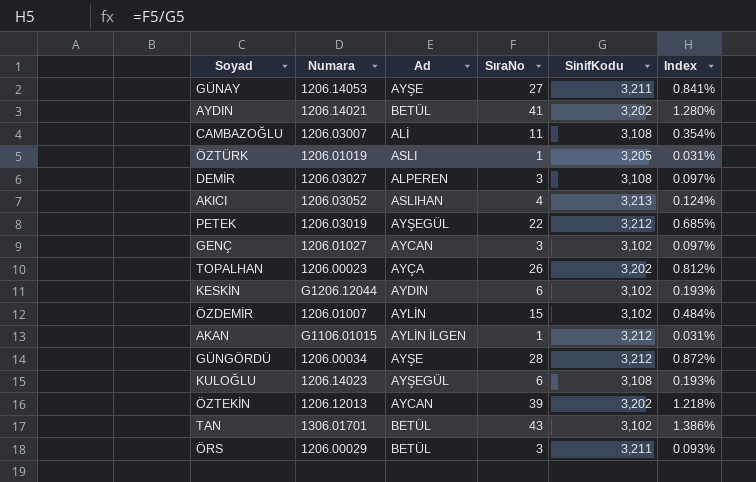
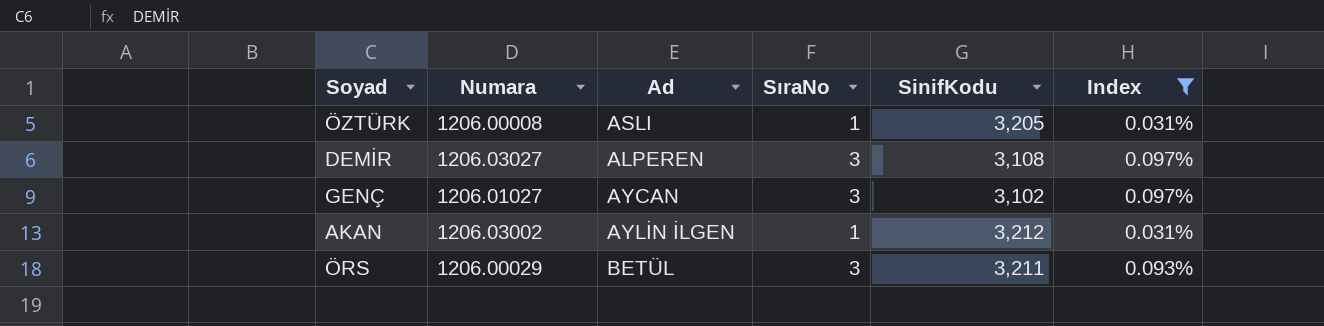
filter: none -> Index <= 0.097%
ÖZTÜRK | Numara: 1206.01019 -> 1206.00008
AKAN | Numara: G1106.01015 -> 1206.03002

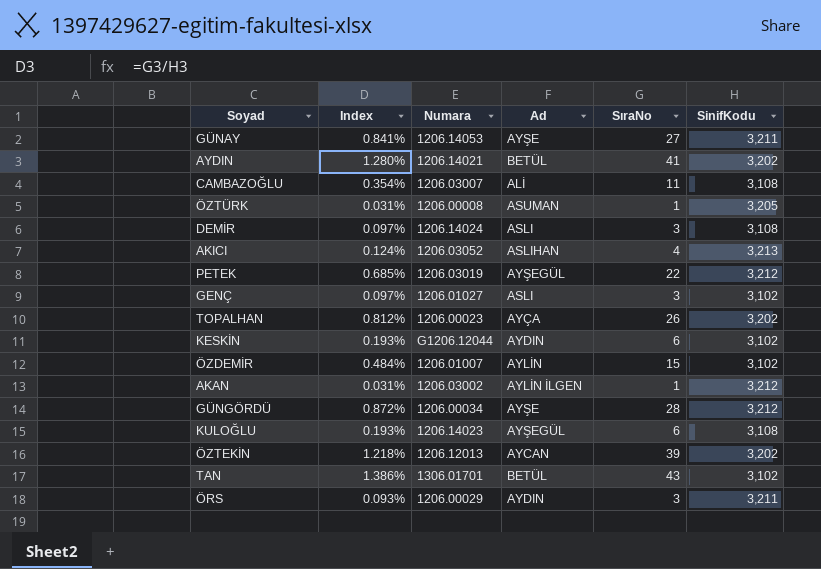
filter: Index <= 0.097% -> none
column Index | position: 6 -> 2
ÖZTÜRK | Ad: ASLI -> ASUMAN
DEMİR | Numara: 1206.03027 -> 1206.14024
DEMİR | Ad: ALPEREN -> ASLI
GENÇ | Ad: AYCAN -> ASLI
ÖRS | Ad: BETÜL -> AYDIN

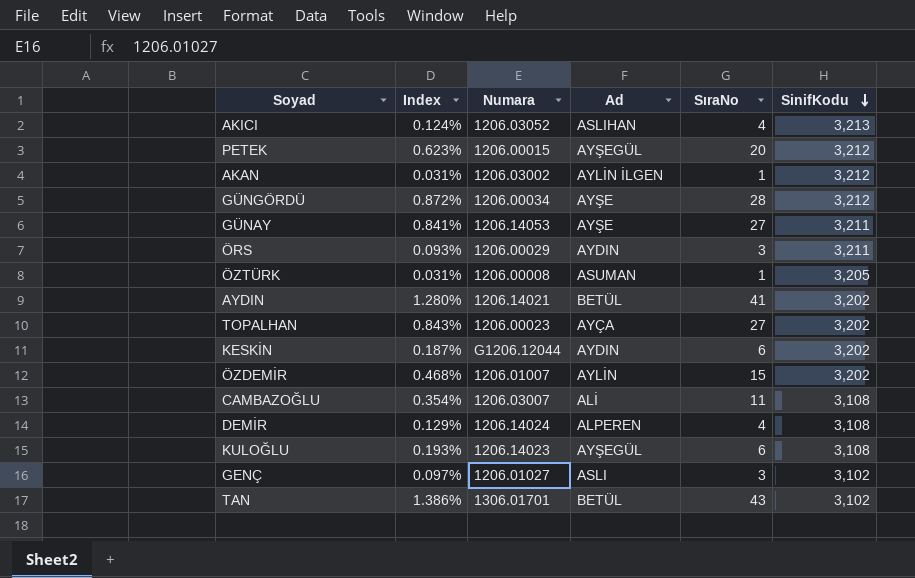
row order: none -> SinifKodu descending
row ÖZTEKİN: 1.218% | 1206.12013 | AYCAN | 39 | 3,202 -> none
PETEK | Index: 0.685% -> 0.623%
PETEK | Numara: 1206.03019 -> 1206.00015
PETEK | SıraNo: 22 -> 20
TOPALHAN | Index: 0.812% -> 0.843%
TOPALHAN | SıraNo: 26 -> 27
KESKİN | Index: 0.193% -> 0.187%
KESKİN | SinifKodu: 3,102 -> 3,202
ÖZDEMİR | Index: 0.484% -> 0.468%
ÖZDEMİR | SinifKodu: 3,102 -> 3,202
DEMİR | Index: 0.097% -> 0.129%
DEMİR | Ad: ASLI -> ALPEREN
DEMİR | SıraNo: 3 -> 4

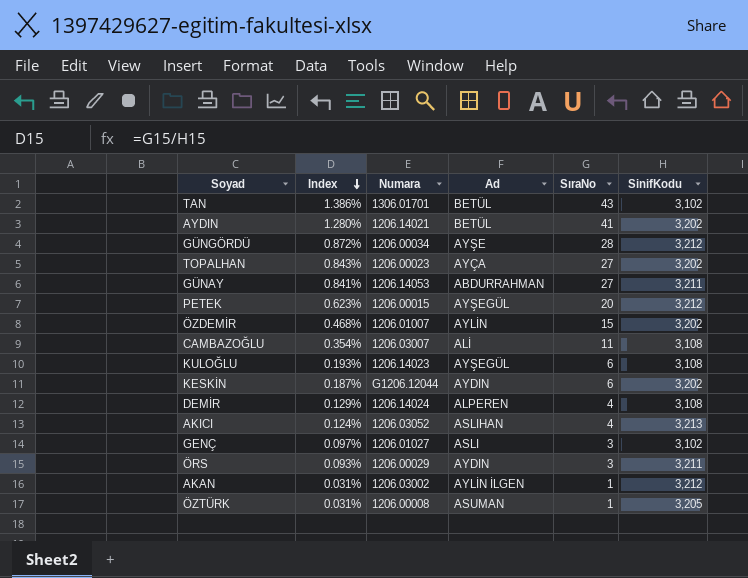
row order: SinifKodu descending -> Index descending
GÜNAY | Ad: AYŞE -> ABDURRAHMAN

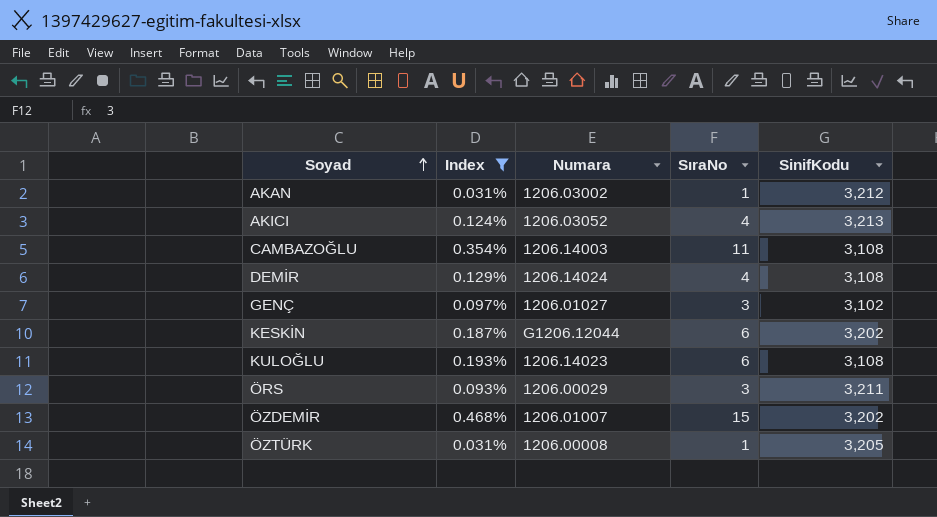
filter: none -> Index <= 0.468%
row order: Index descending -> Soyad ascending
column Ad | position: 4 -> none
CAMBAZOĞLU | Numara: 1206.03007 -> 1206.14003

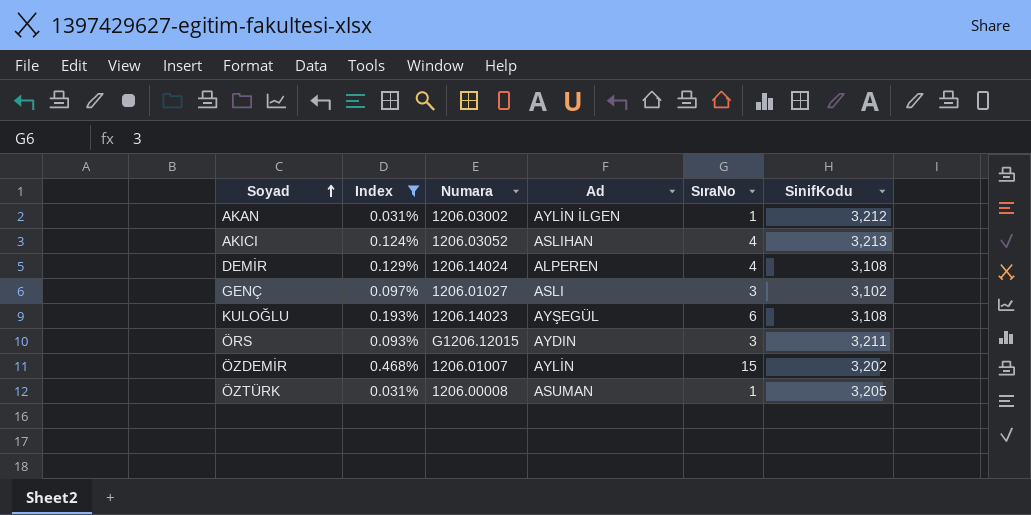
column Ad | position: none -> 4
row CAMBAZOĞLU: 0.354% | 1206.14003 | 11 | 3,108 -> none
row KESKİN: 0.187% | G1206.12044 | 6 | 3,202 -> none
ÖRS | Numara: 1206.00029 -> G1206.12015

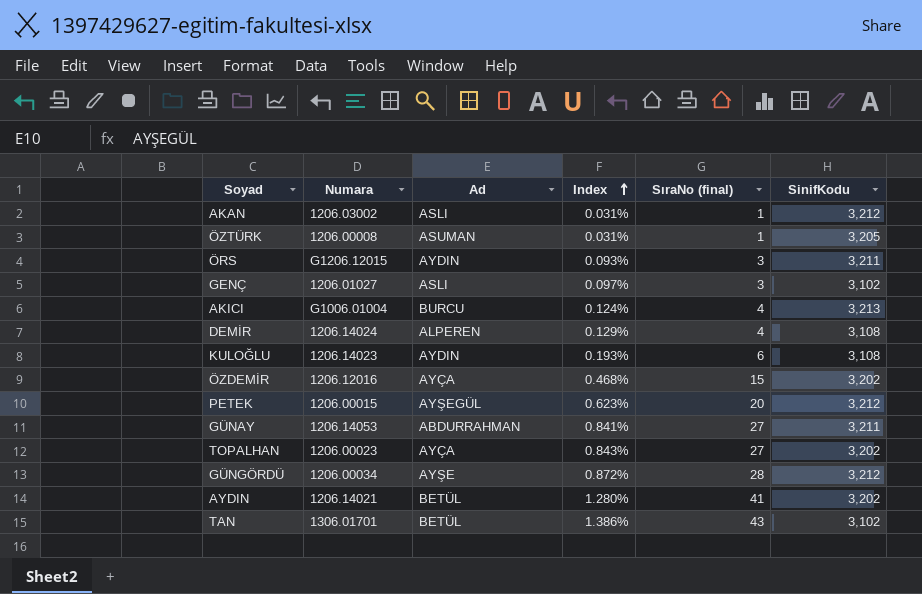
filter: Index <= 0.468% -> none
row order: Soyad ascending -> Index ascending
column Index | position: 2 -> 4
column name: SıraNo -> SıraNo (final)
AKAN | Ad: AYLİN İLGEN -> ASLI
AKICI | Numara: 1206.03052 -> G1006.01004
AKICI | Ad: ASLIHAN -> BURCU
KULOĞLU | Ad: AYŞEGÜL -> AYDIN
ÖZDEMİR | Numara: 1206.01007 -> 1206.12016
ÖZDEMİR | Ad: AYLİN -> AYÇA

